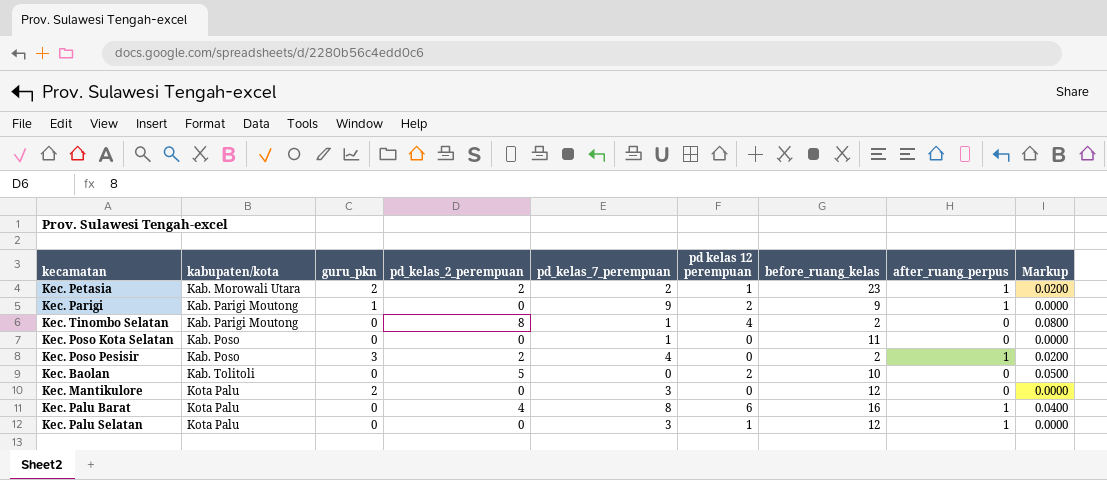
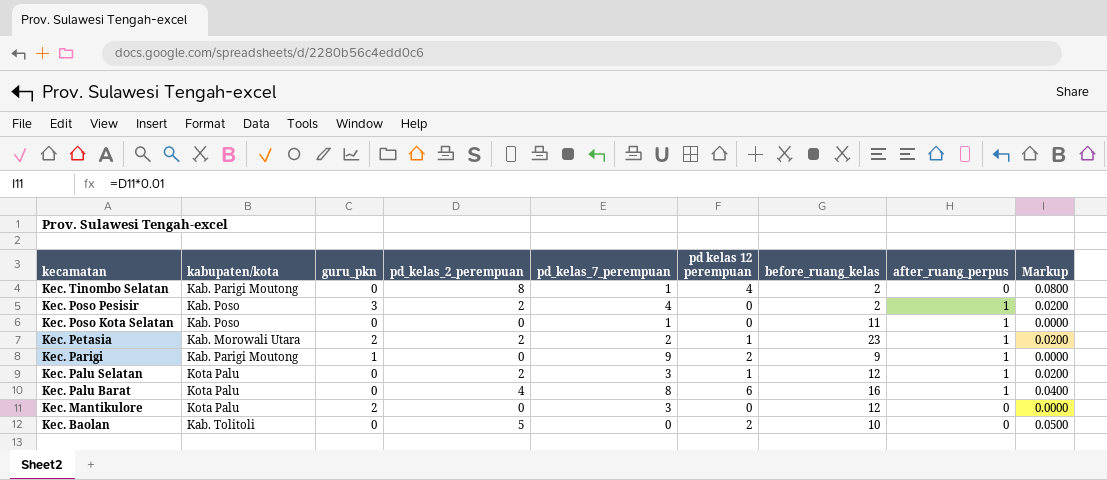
row order: kabupaten/kota ascending -> kecamatan descending
Kec. Poso Kota Selatan | after_ruang_perpus: 0 -> 1
Kec. Palu Selatan | pd_kelas_2_perempuan: 0 -> 2
Kec. Palu Selatan | Markup: 0.0000 -> 0.0200

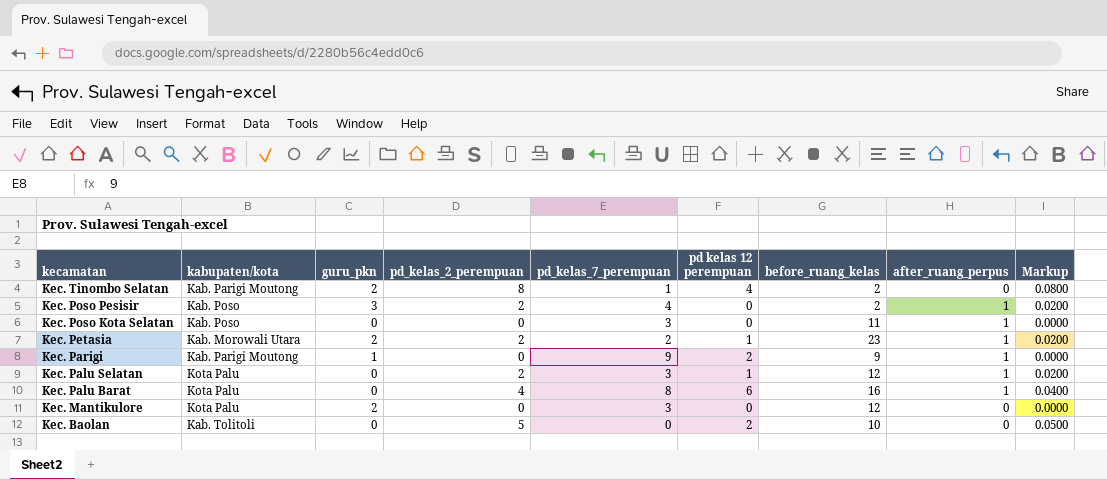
Kec. Tinombo Selatan | guru_pkn: 0 -> 2
Kec. Poso Kota Selatan | pd_kelas_7_perempuan: 1 -> 3

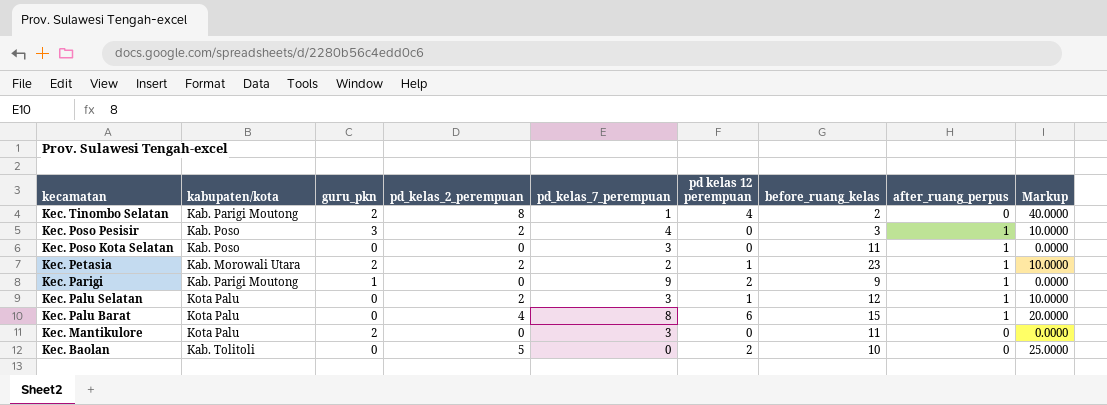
column Markup | formula: [pd_kelas_2_perempuan] * 0.01 -> [pd_kelas_2_perempuan] * 5
Kec. Poso Pesisir | before_ruang_kelas: 2 -> 3
Kec. Palu Barat | before_ruang_kelas: 16 -> 15
Kec. Mantikulore | before_ruang_kelas: 12 -> 11

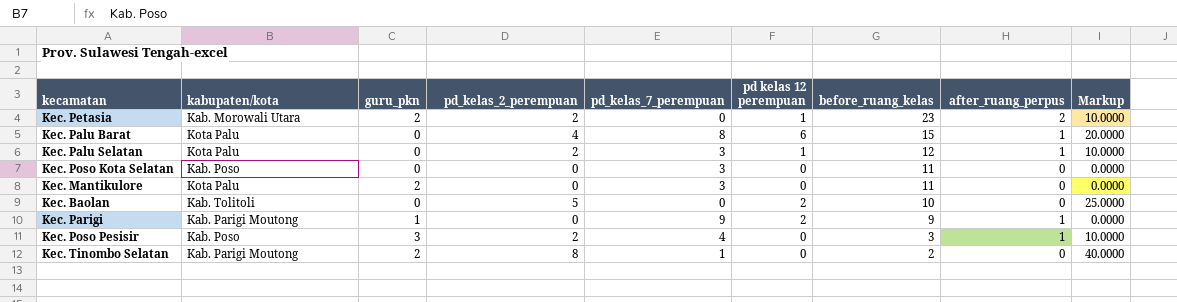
row order: kecamatan descending -> before_ruang_kelas descending
Kec. Petasia | pd_kelas_7_perempuan: 2 -> 0
Kec. Petasia | after_ruang_perpus: 1 -> 2
Kec. Poso Kota Selatan | after_ruang_perpus: 1 -> 0
Kec. Tinombo Selatan | pd kelas 12 perempuan: 4 -> 0

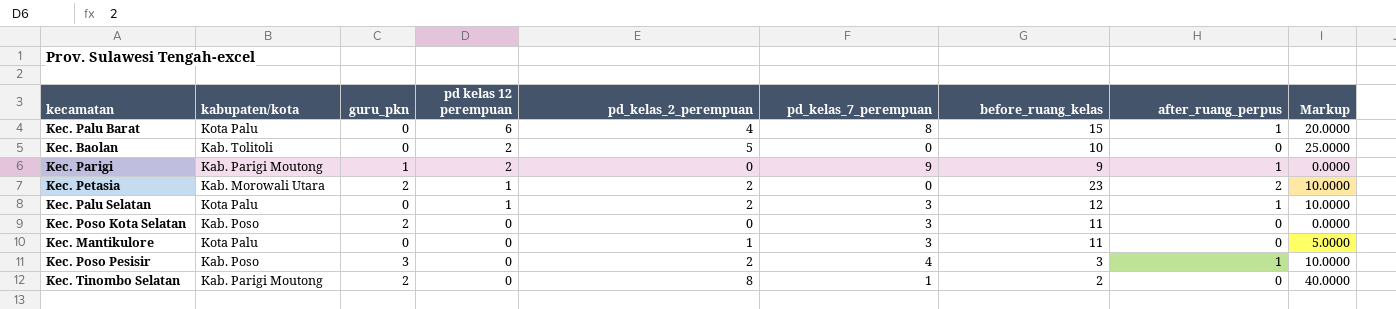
row order: before_ruang_kelas descending -> pd kelas 12 perempuan descending
column pd kelas 12 perempuan | position: 6 -> 4
Kec. Poso Kota Selatan | guru_pkn: 0 -> 2
Kec. Mantikulore | guru_pkn: 2 -> 0
Kec. Mantikulore | pd_kelas_2_perempuan: 0 -> 1
Kec. Mantikulore | Markup: 0.0000 -> 5.0000

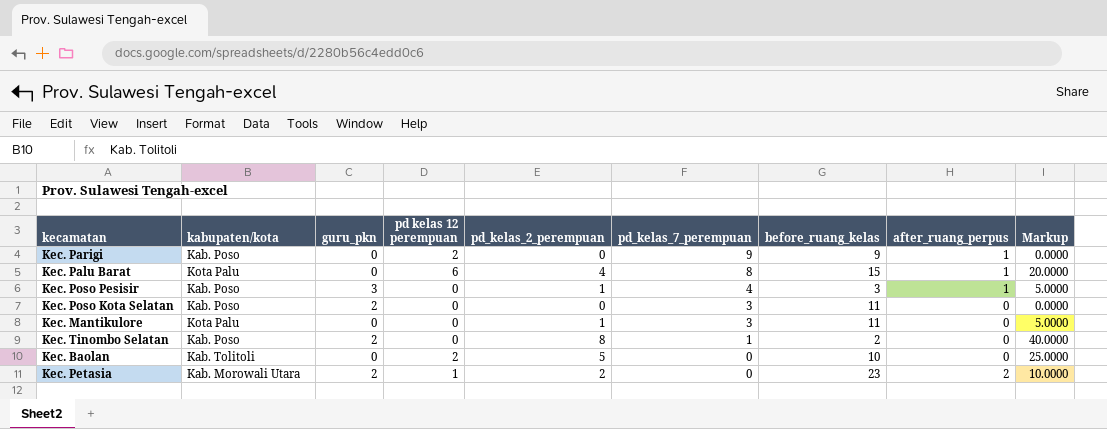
row order: pd kelas 12 perempuan descending -> pd_kelas_7_perempuan descending
row Kec. Palu Selatan: Kota Palu | 0 | 1 | 2 | 3 | 12 | 1 | 10.0000 -> none
Kec. Parigi | kabupaten/kota: Kab. Parigi Moutong -> Kab. Poso
Kec. Parigi | guru_pkn: 1 -> 0
Kec. Poso Pesisir | pd_kelas_2_perempuan: 2 -> 1
Kec. Poso Pesisir | Markup: 10.0000 -> 5.0000
Kec. Tinombo Selatan | kabupaten/kota: Kab. Parigi Moutong -> Kab. Poso

